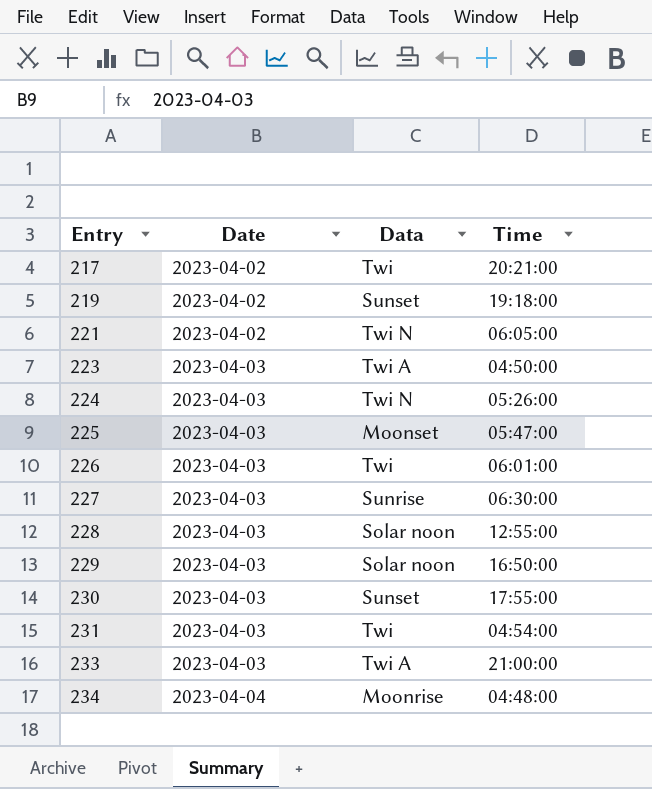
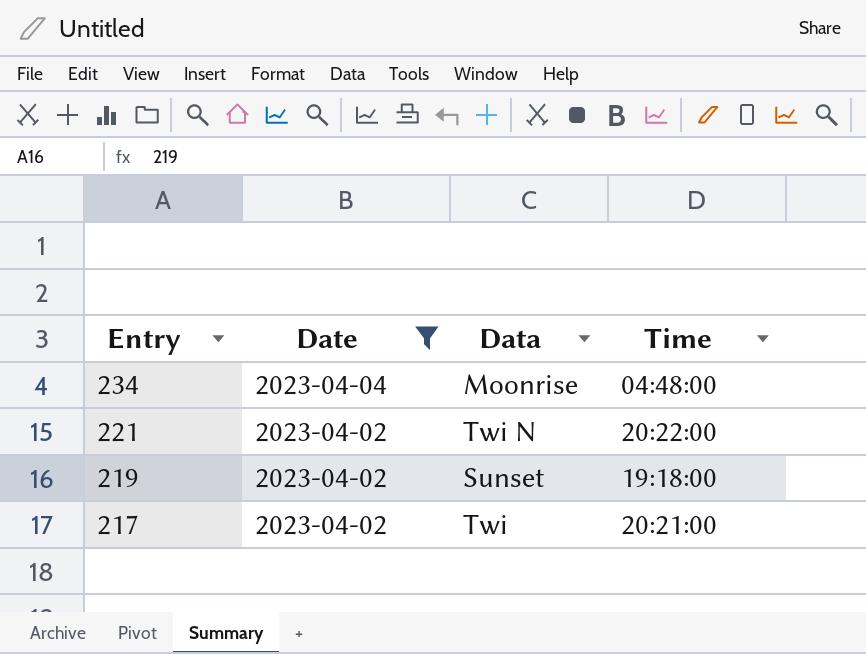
filter: none -> Date != 2023-04-03
row order: Entry ascending -> Entry descending
221 | Time: 06:05:00 -> 20:22:00

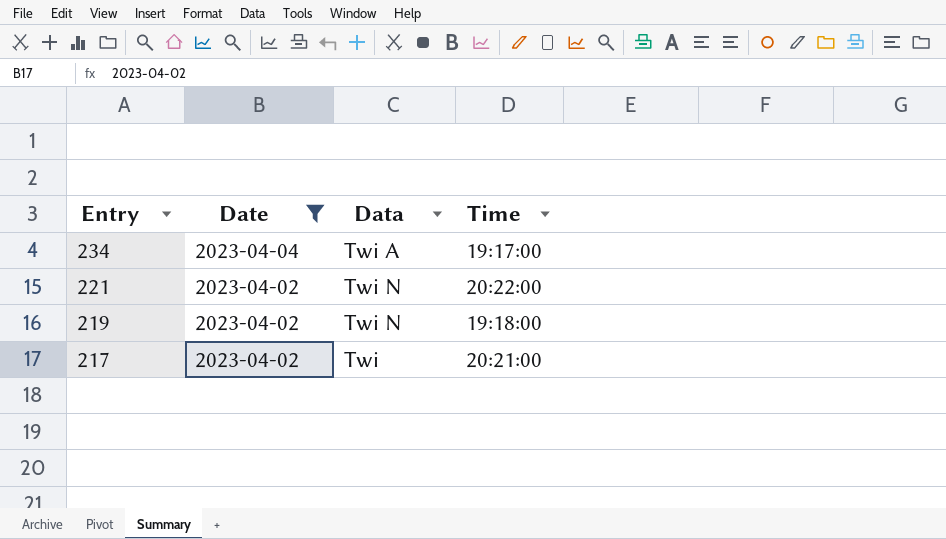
234 | Data: Moonrise -> Twi A
234 | Time: 04:48:00 -> 19:17:00
219 | Data: Sunset -> Twi N

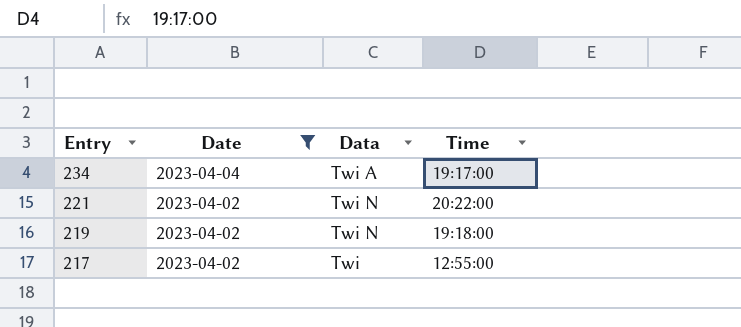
217 | Time: 20:21:00 -> 12:55:00

